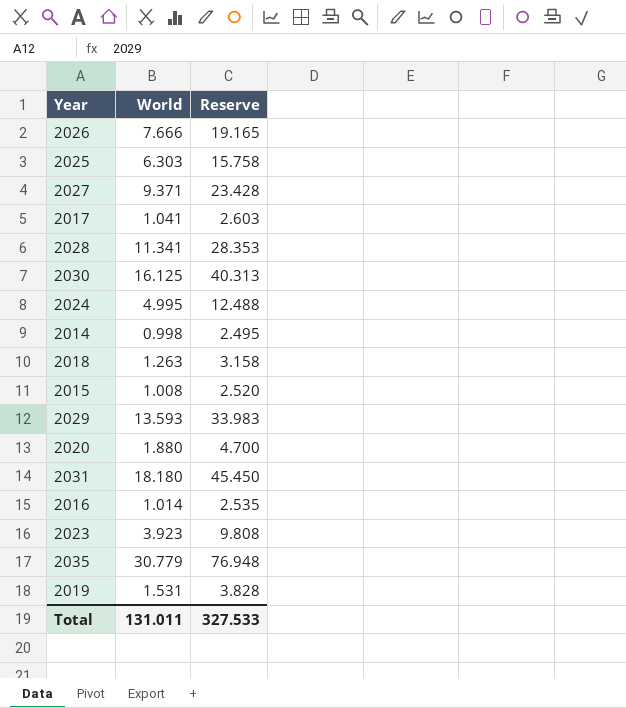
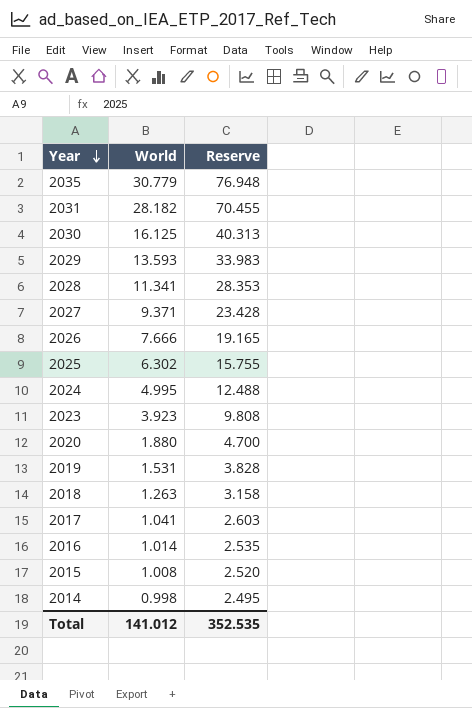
row order: none -> Year descending
2031 | World: 18.180 -> 28.182
2031 | Reserve: 45.450 -> 70.455
2025 | World: 6.303 -> 6.302
2025 | Reserve: 15.758 -> 15.755
Total | World: 131.011 -> 141.012
Total | Reserve: 327.533 -> 352.535

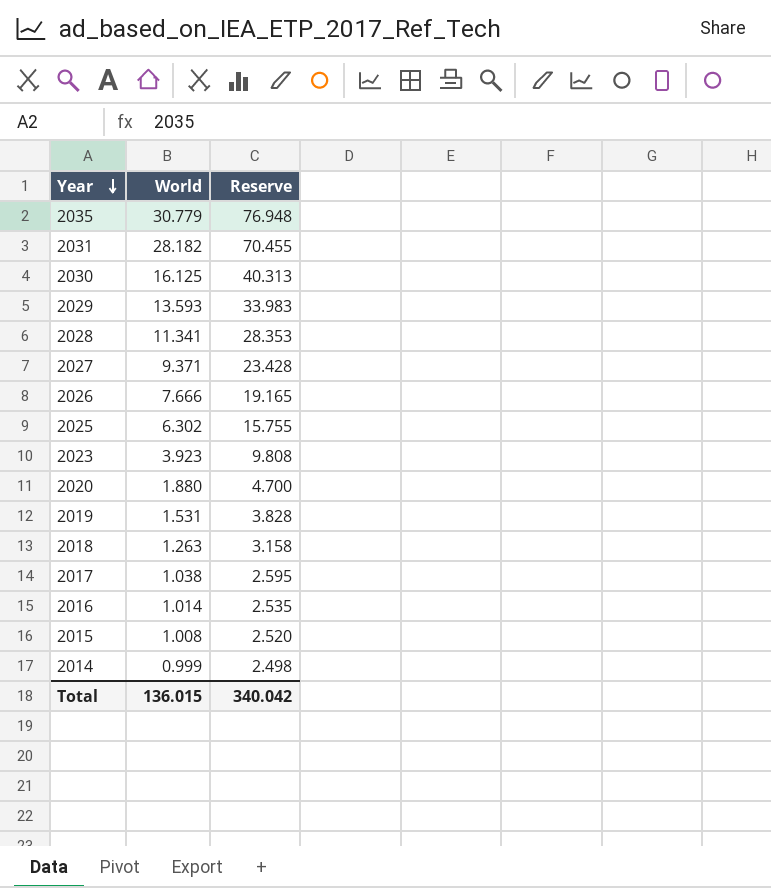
row 2024: 4.995 | 12.488 -> none
2017 | World: 1.041 -> 1.038
2017 | Reserve: 2.603 -> 2.595
2014 | World: 0.998 -> 0.999
2014 | Reserve: 2.495 -> 2.498
Total | World: 141.012 -> 136.015
Total | Reserve: 352.535 -> 340.042

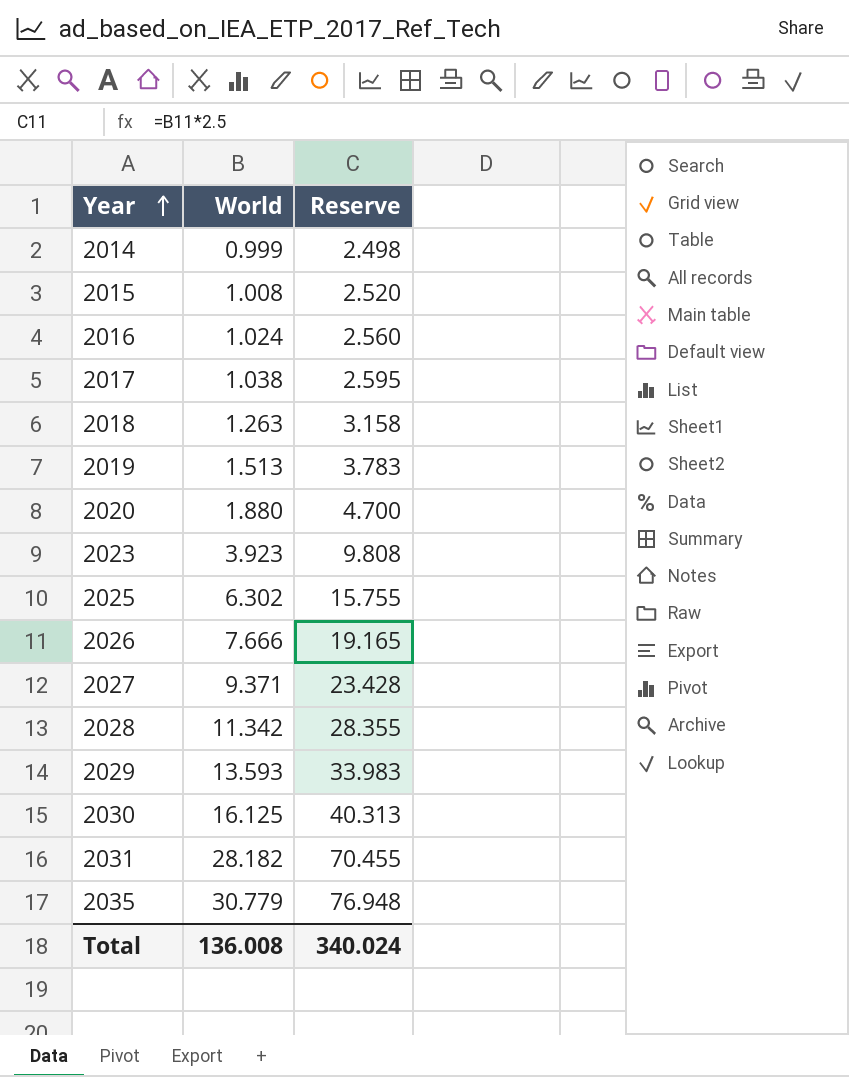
row order: Year descending -> Year ascending
2016 | World: 1.014 -> 1.024
2016 | Reserve: 2.535 -> 2.560
2019 | World: 1.531 -> 1.513
2019 | Reserve: 3.828 -> 3.783
2028 | World: 11.341 -> 11.342
2028 | Reserve: 28.353 -> 28.355
Total | World: 136.015 -> 136.008
Total | Reserve: 340.042 -> 340.024

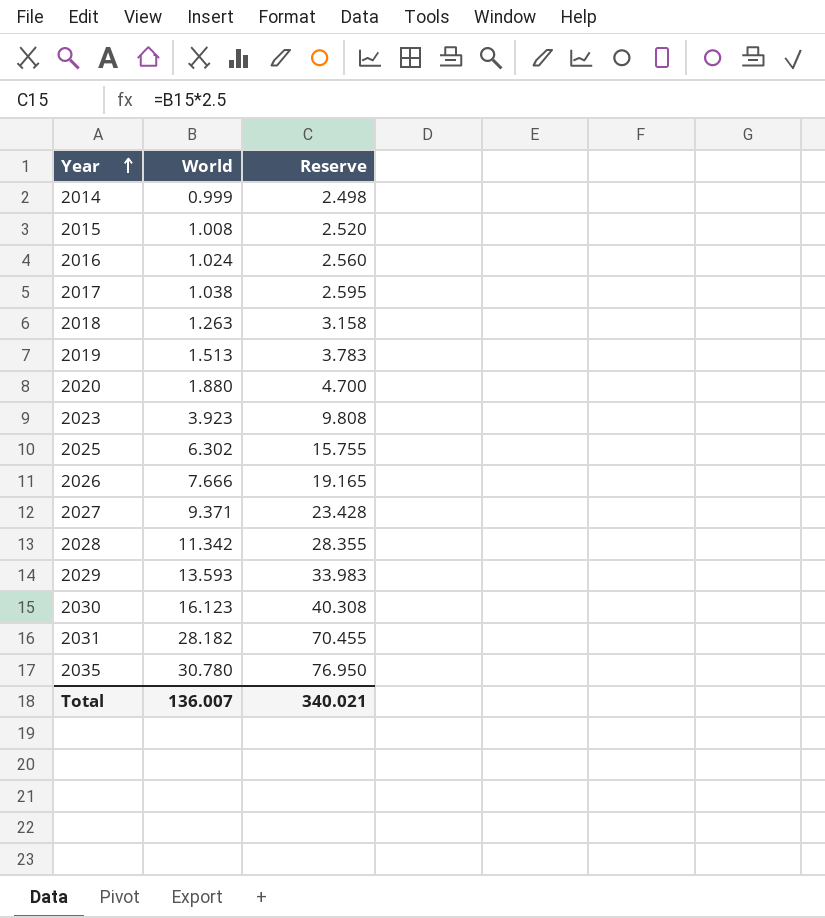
2030 | World: 16.125 -> 16.123
2030 | Reserve: 40.313 -> 40.308
2035 | World: 30.779 -> 30.780
2035 | Reserve: 76.948 -> 76.950
Total | World: 136.008 -> 136.007
Total | Reserve: 340.024 -> 340.021

